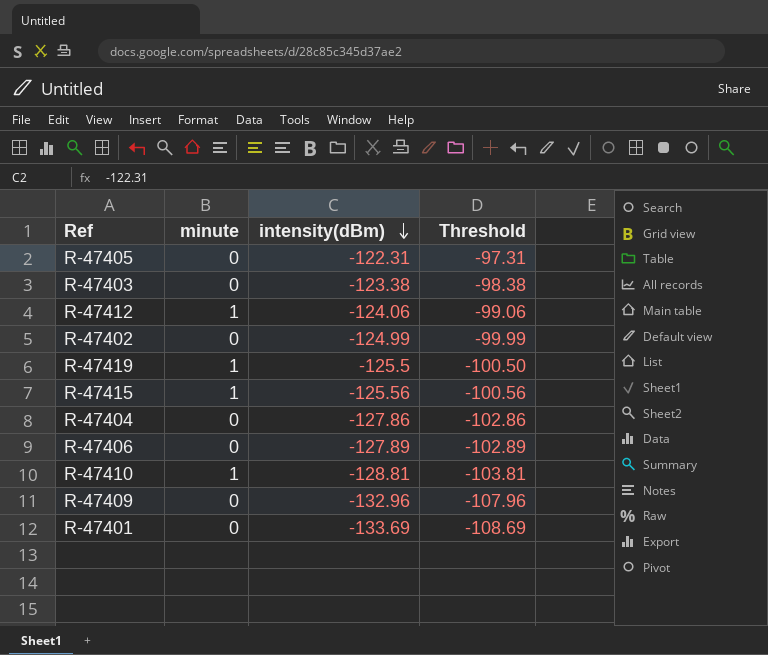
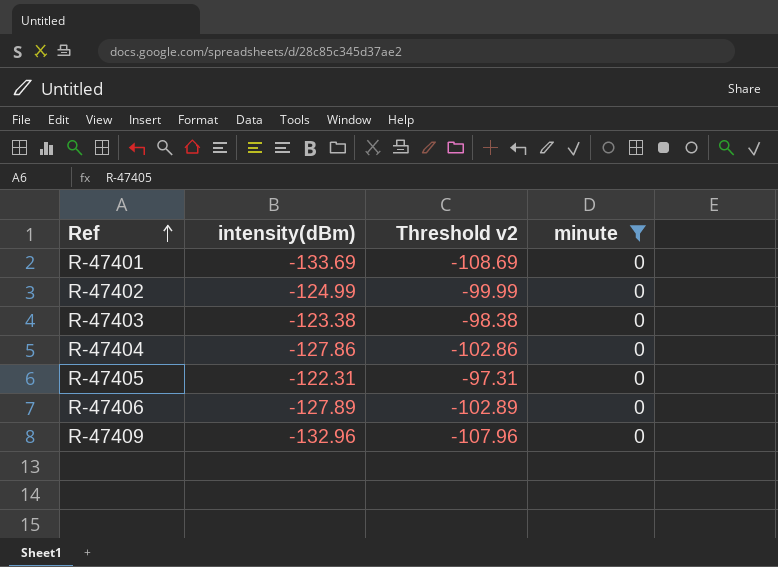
filter: none -> minute = 0
row order: intensity(dBm) descending -> Ref ascending
column name: Threshold -> Threshold v2
column minute | position: 2 -> 4

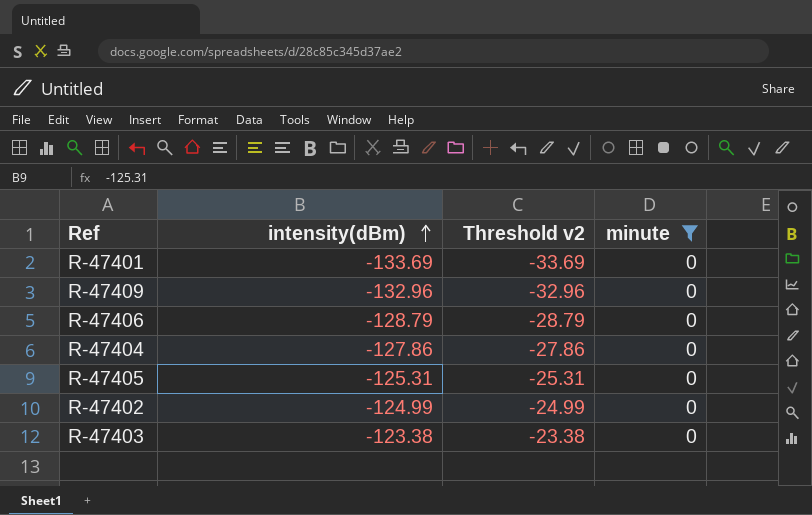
row order: Ref ascending -> intensity(dBm) ascending
column Threshold v2 | formula: [intensity(dBm)] + 25 -> [intensity(dBm)] + 100
R-47406 | intensity(dBm): -127.89 -> -128.79
R-47405 | intensity(dBm): -122.31 -> -125.31

